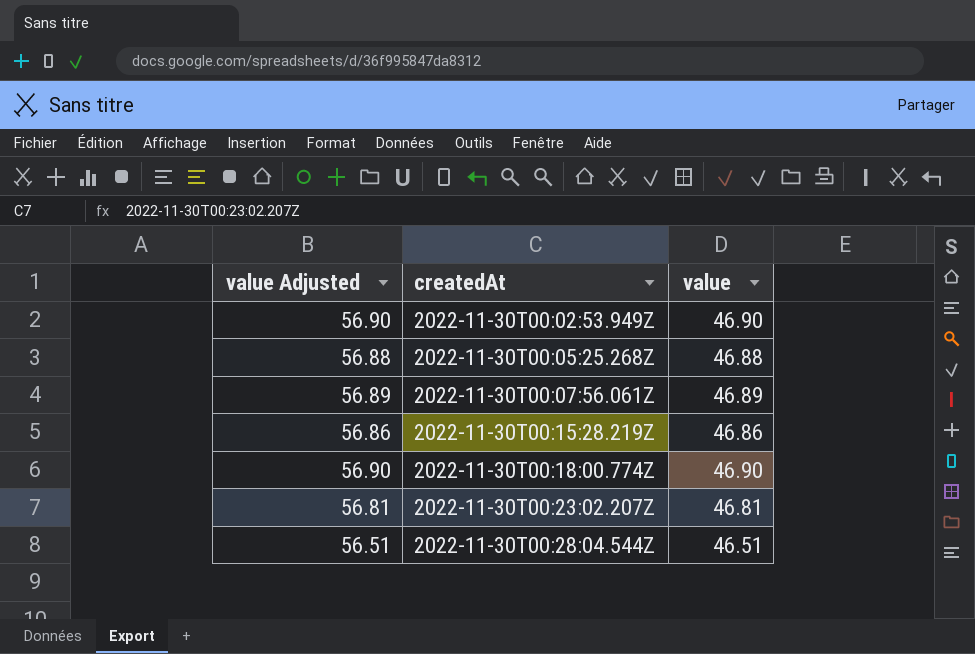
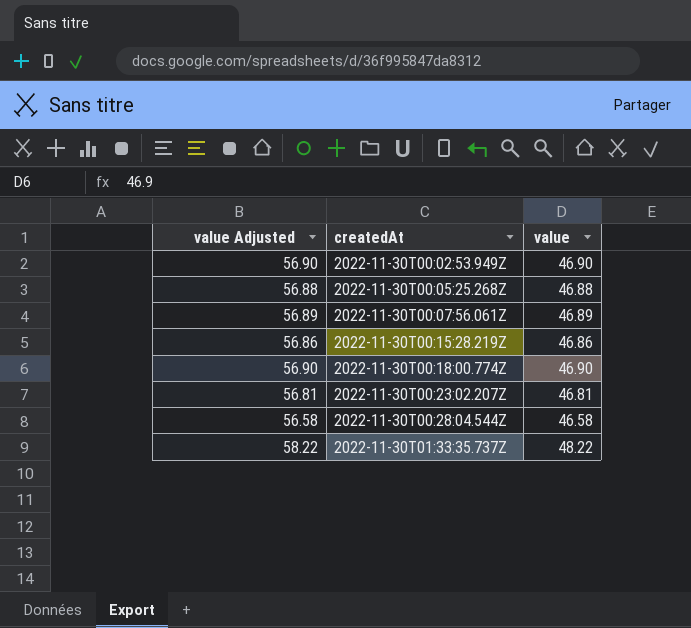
2022-11-30T00:28:04.544Z | value Adjusted: 56.51 -> 56.58
2022-11-30T00:28:04.544Z | value: 46.51 -> 46.58
row 2022-11-30T01:33:35.737Z: none -> 58.22 | 48.22

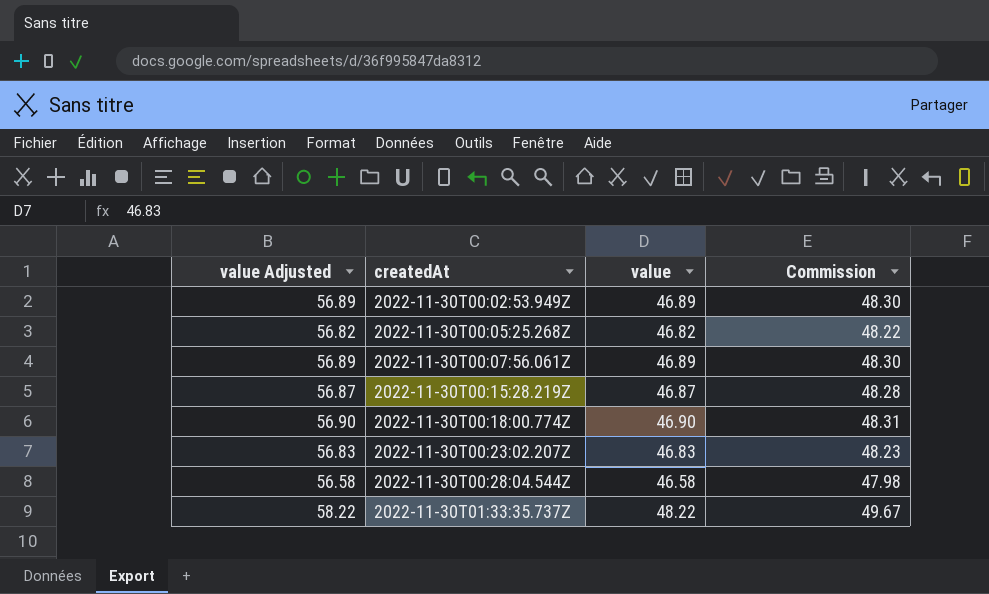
column Commission | formula: none -> [value] * 1.03
2022-11-30T00:02:53.949Z | value Adjusted: 56.90 -> 56.89
2022-11-30T00:02:53.949Z | value: 46.90 -> 46.89
2022-11-30T00:05:25.268Z | value Adjusted: 56.88 -> 56.82
2022-11-30T00:05:25.268Z | value: 46.88 -> 46.82
2022-11-30T00:15:28.219Z | value Adjusted: 56.86 -> 56.87
2022-11-30T00:15:28.219Z | value: 46.86 -> 46.87
2022-11-30T00:23:02.207Z | value Adjusted: 56.81 -> 56.83
2022-11-30T00:23:02.207Z | value: 46.81 -> 46.83

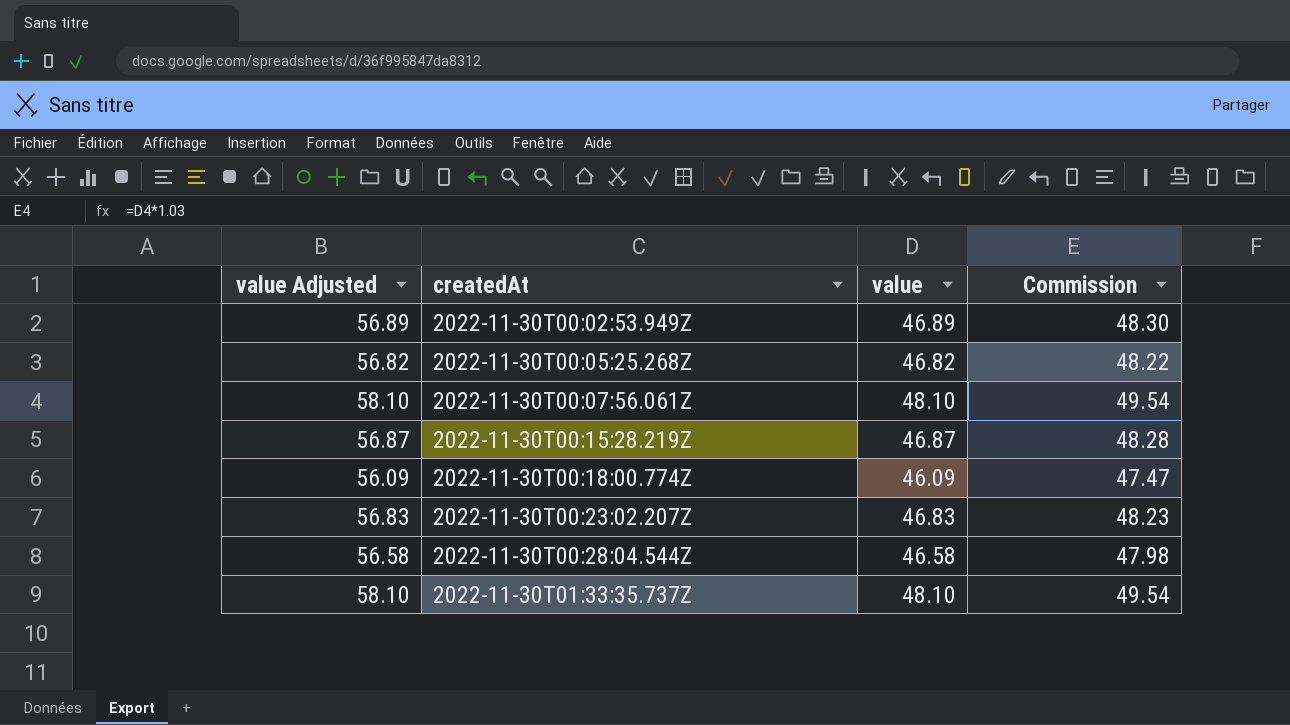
2022-11-30T00:07:56.061Z | value Adjusted: 56.89 -> 58.10
2022-11-30T00:07:56.061Z | value: 46.89 -> 48.10
2022-11-30T00:07:56.061Z | Commission: 48.30 -> 49.54
2022-11-30T00:18:00.774Z | value Adjusted: 56.90 -> 56.09
2022-11-30T00:18:00.774Z | value: 46.90 -> 46.09
2022-11-30T00:18:00.774Z | Commission: 48.31 -> 47.47
2022-11-30T01:33:35.737Z | value Adjusted: 58.22 -> 58.10
2022-11-30T01:33:35.737Z | value: 48.22 -> 48.10
2022-11-30T01:33:35.737Z | Commission: 49.67 -> 49.54

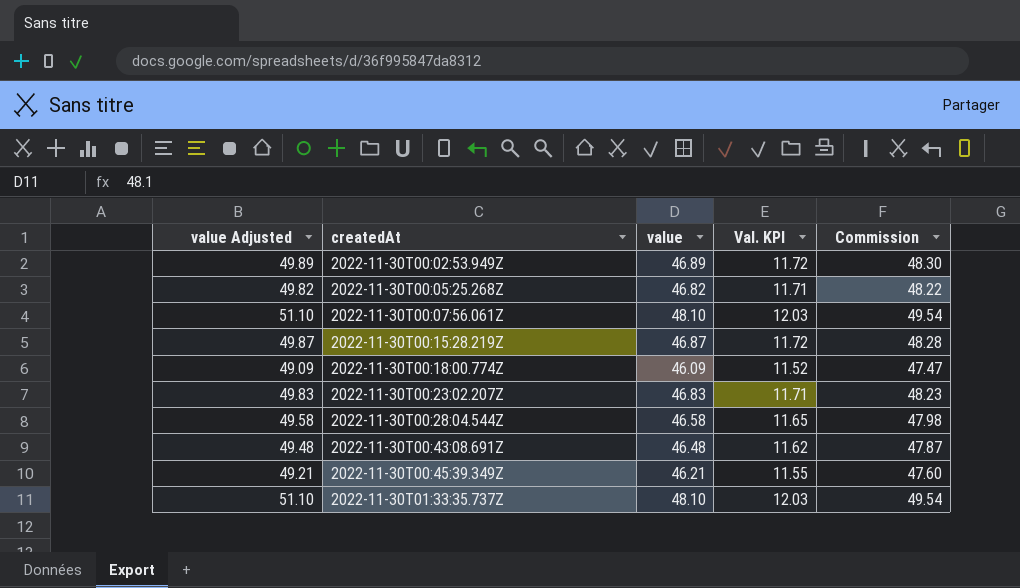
column value Adjusted | formula: [value] + 10 -> [value] + 3
column Val. KPI | formula: none -> [value] * 0.25
row 2022-11-30T00:43:08.691Z: none -> 49.48 | 46.48 | 11.62 | 47.87
row 2022-11-30T00:45:39.349Z: none -> 49.21 | 46.21 | 11.55 | 47.60

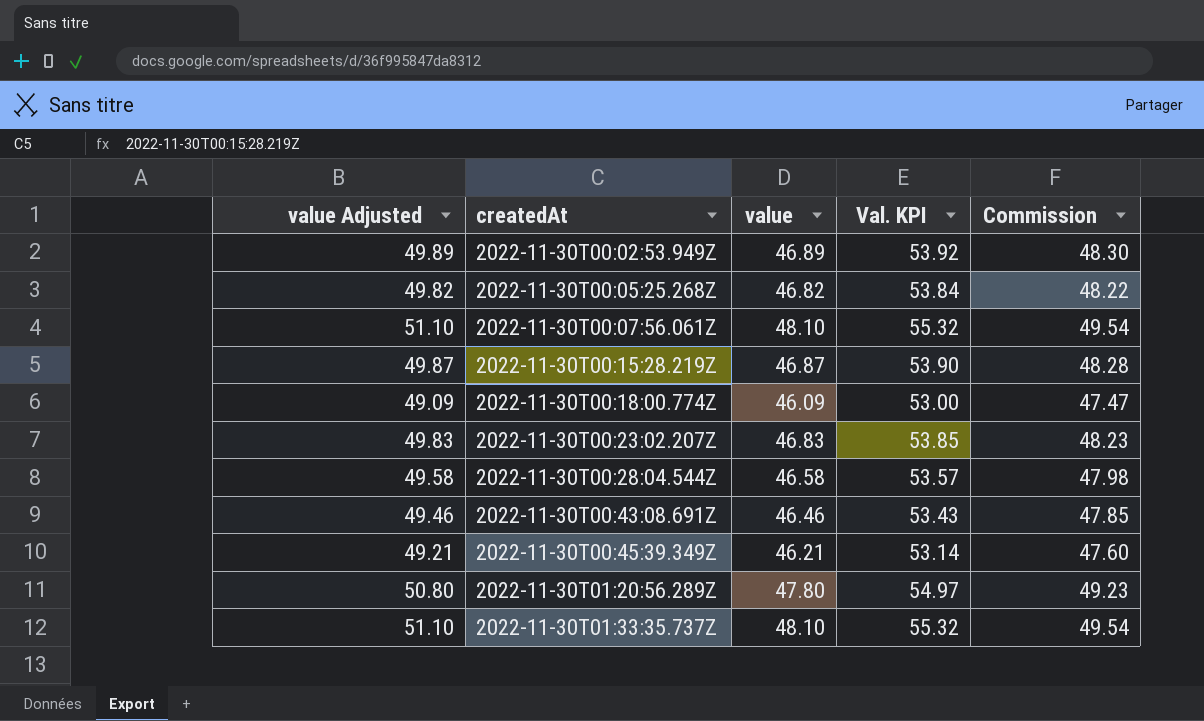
column Val. KPI | formula: [value] * 0.25 -> [value] * 1.15
2022-11-30T00:43:08.691Z | value Adjusted: 49.48 -> 49.46
2022-11-30T00:43:08.691Z | value: 46.48 -> 46.46
2022-11-30T00:43:08.691Z | Commission: 47.87 -> 47.85
row 2022-11-30T01:20:56.289Z: none -> 50.80 | 47.80 | 54.97 | 49.23

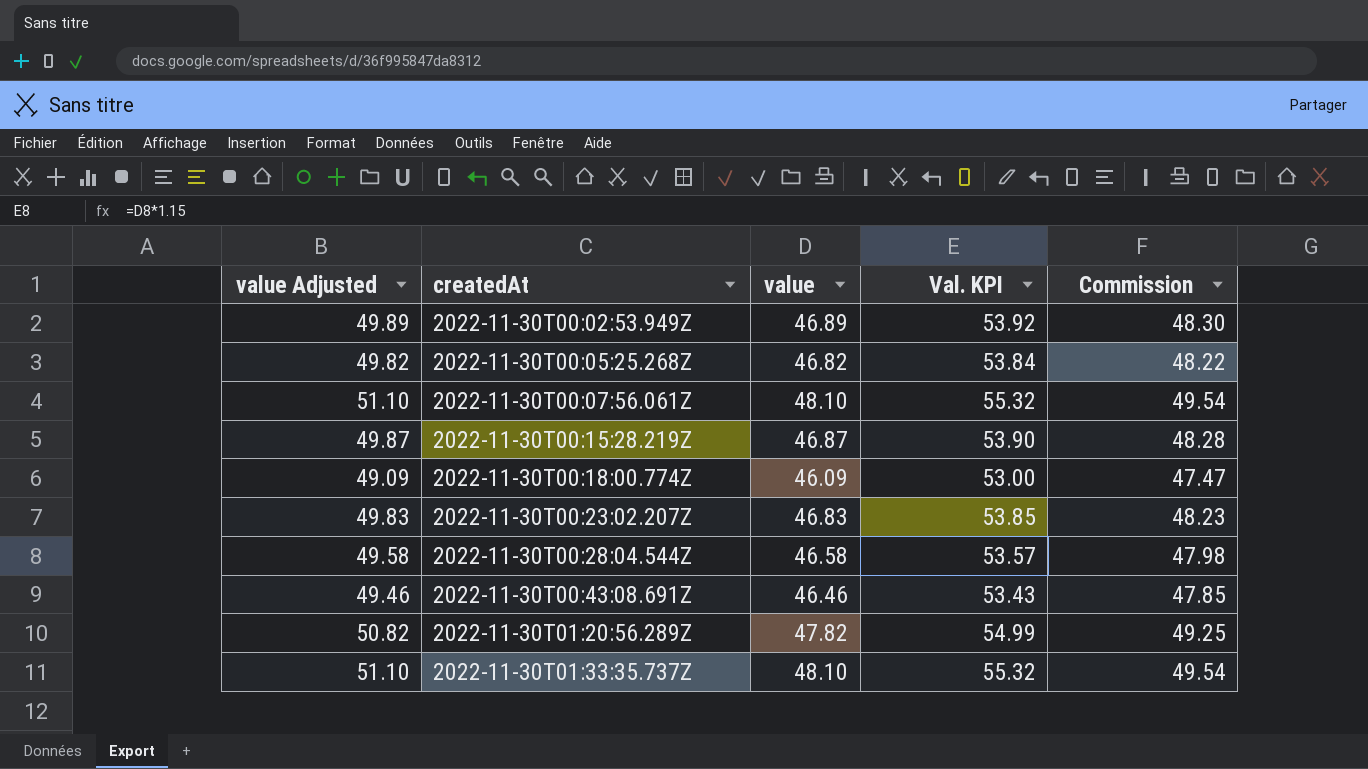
row 2022-11-30T00:45:39.349Z: 49.21 | 46.21 | 53.14 | 47.60 -> none
2022-11-30T01:20:56.289Z | value Adjusted: 50.80 -> 50.82
2022-11-30T01:20:56.289Z | value: 47.80 -> 47.82
2022-11-30T01:20:56.289Z | Val. KPI: 54.97 -> 54.99
2022-11-30T01:20:56.289Z | Commission: 49.23 -> 49.25

